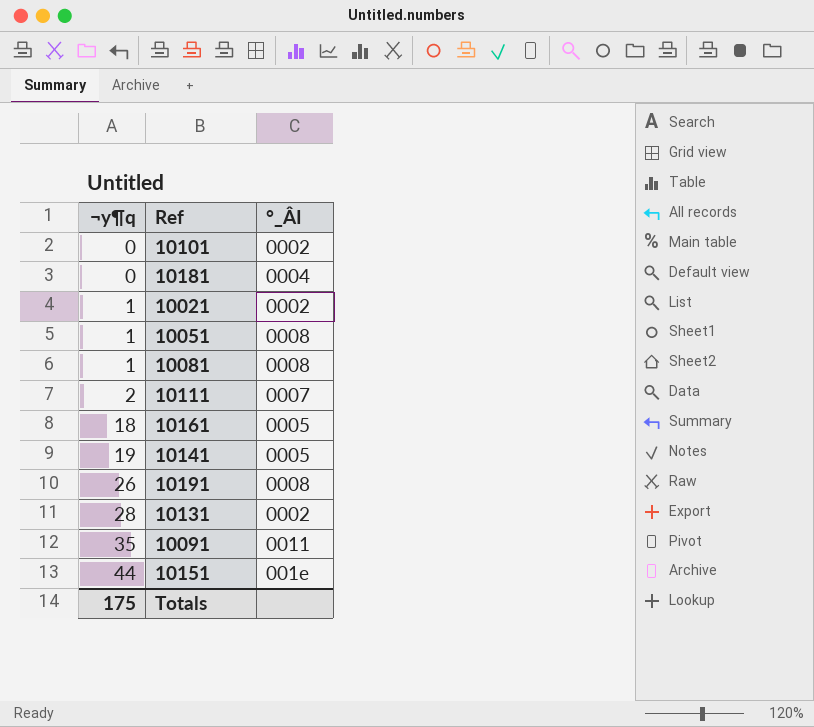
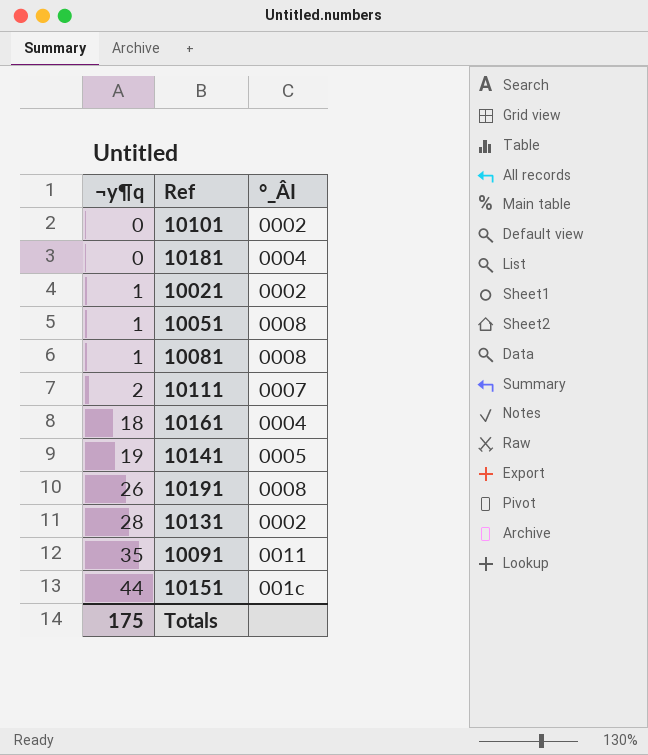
10161 | °_ÂI: 0005 -> 0004
10151 | °_ÂI: 001e -> 001c

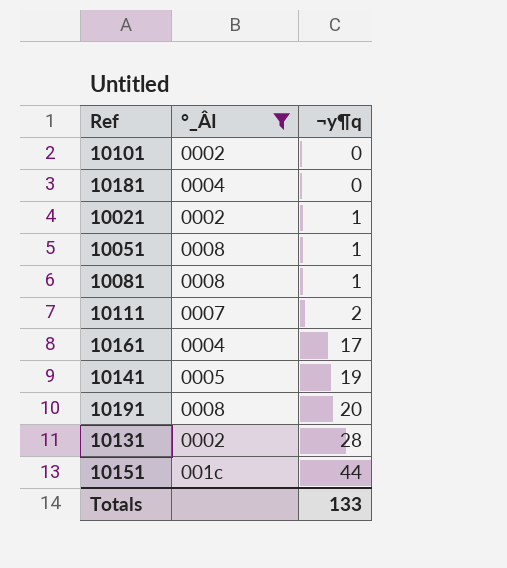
filter: none -> °_ÂI != 0011
column ¬y¶q | position: 1 -> 3
10161 | ¬y¶q: 18 -> 17
10191 | ¬y¶q: 26 -> 20
Totals | ¬y¶q: 175 -> 133

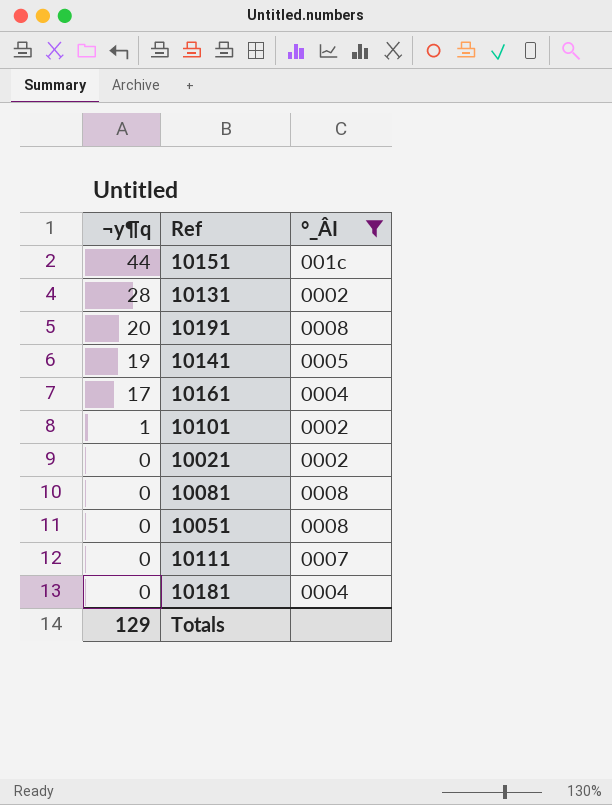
row order: ¬y¶q ascending -> ¬y¶q descending
column ¬y¶q | position: 3 -> 1
10101 | ¬y¶q: 0 -> 1
10021 | ¬y¶q: 1 -> 0
10081 | ¬y¶q: 1 -> 0
10051 | ¬y¶q: 1 -> 0
10111 | ¬y¶q: 2 -> 0
Totals | ¬y¶q: 133 -> 129

